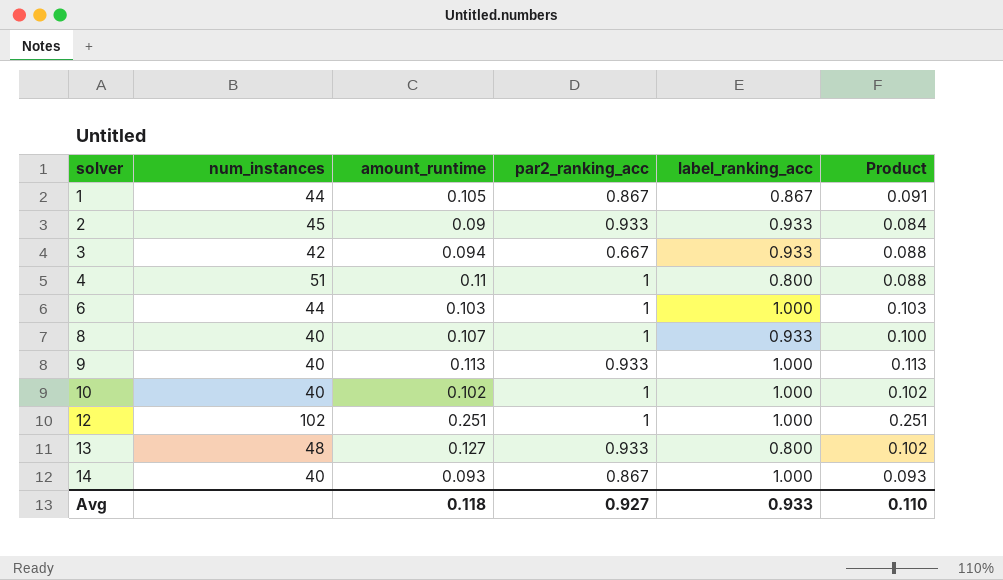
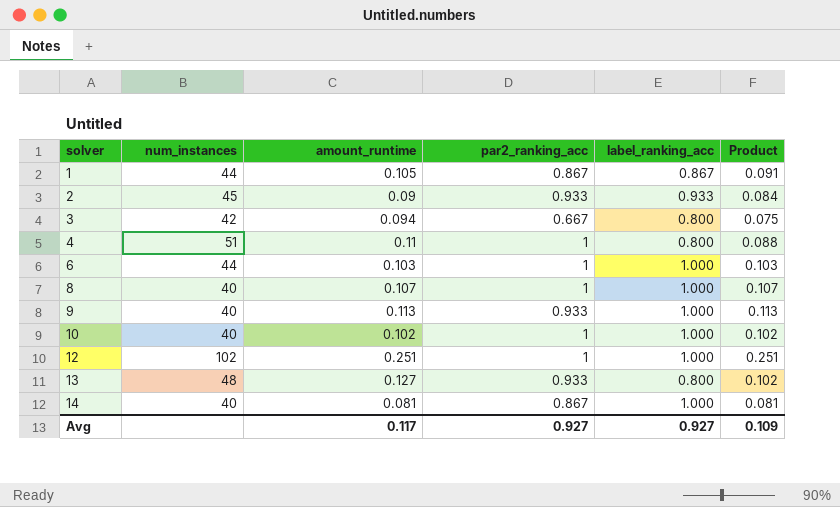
3 | label_ranking_acc: 0.933 -> 0.800
3 | Product: 0.088 -> 0.075
8 | label_ranking_acc: 0.933 -> 1.000
8 | Product: 0.100 -> 0.107
14 | amount_runtime: 0.093 -> 0.081
14 | Product: 0.093 -> 0.081
Avg | amount_runtime: 0.118 -> 0.117
Avg | label_ranking_acc: 0.933 -> 0.927
Avg | Product: 0.110 -> 0.109

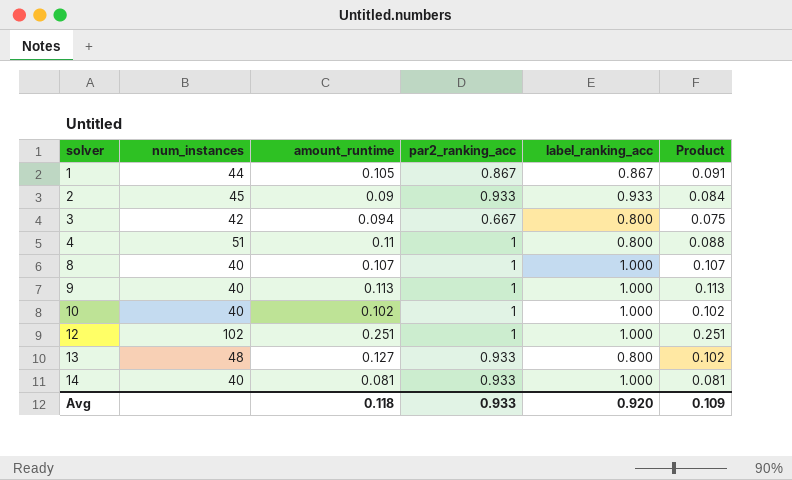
row 6: 44 | 0.103 | 1 | 1.000 | 0.103 -> none
9 | par2_ranking_acc: 0.933 -> 1
14 | par2_ranking_acc: 0.867 -> 0.933
Avg | amount_runtime: 0.117 -> 0.118
Avg | par2_ranking_acc: 0.927 -> 0.933
Avg | label_ranking_acc: 0.927 -> 0.920

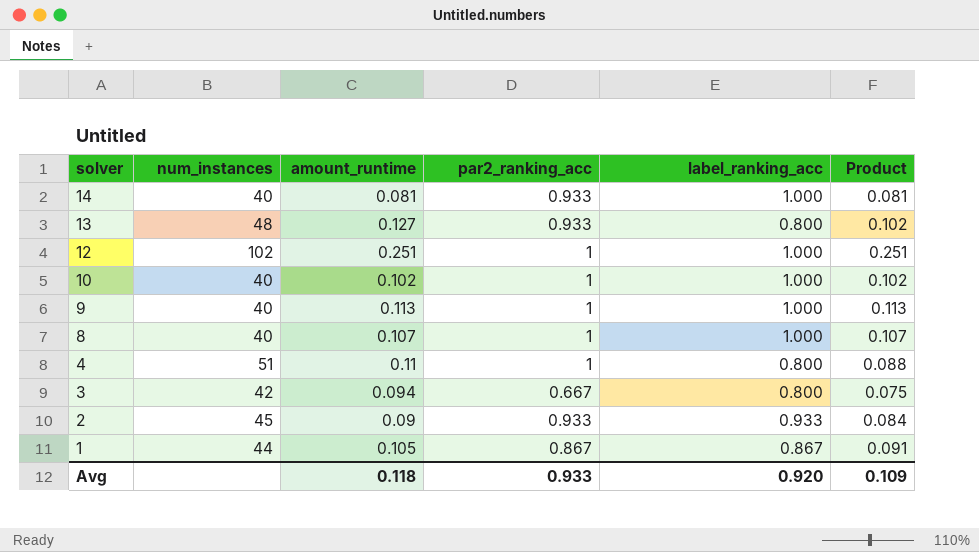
row order: solver ascending -> solver descending

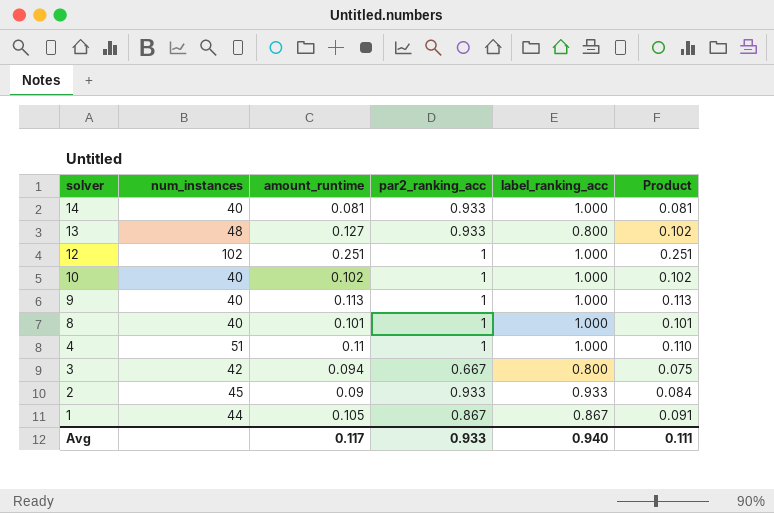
8 | amount_runtime: 0.107 -> 0.101
8 | Product: 0.107 -> 0.101
4 | label_ranking_acc: 0.800 -> 1.000
4 | Product: 0.088 -> 0.110
Avg | amount_runtime: 0.118 -> 0.117
Avg | label_ranking_acc: 0.920 -> 0.940
Avg | Product: 0.109 -> 0.111

